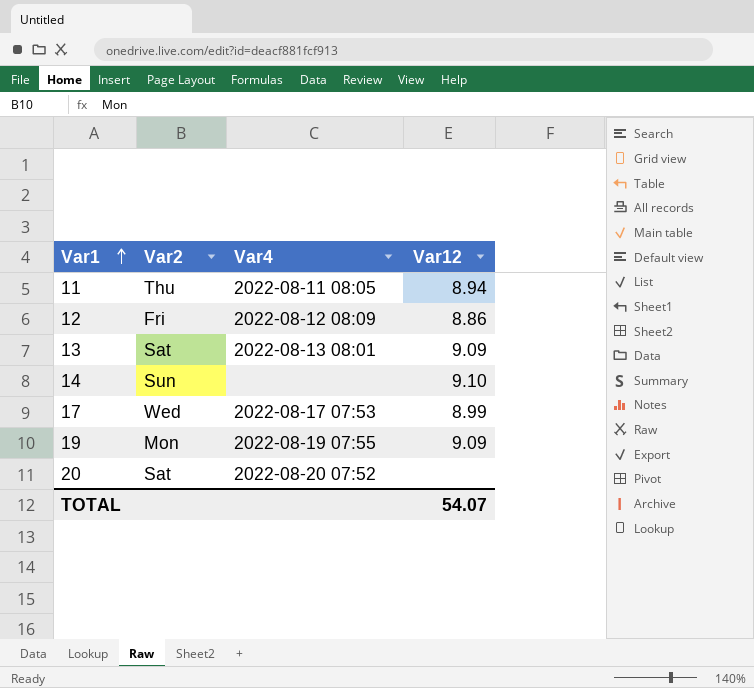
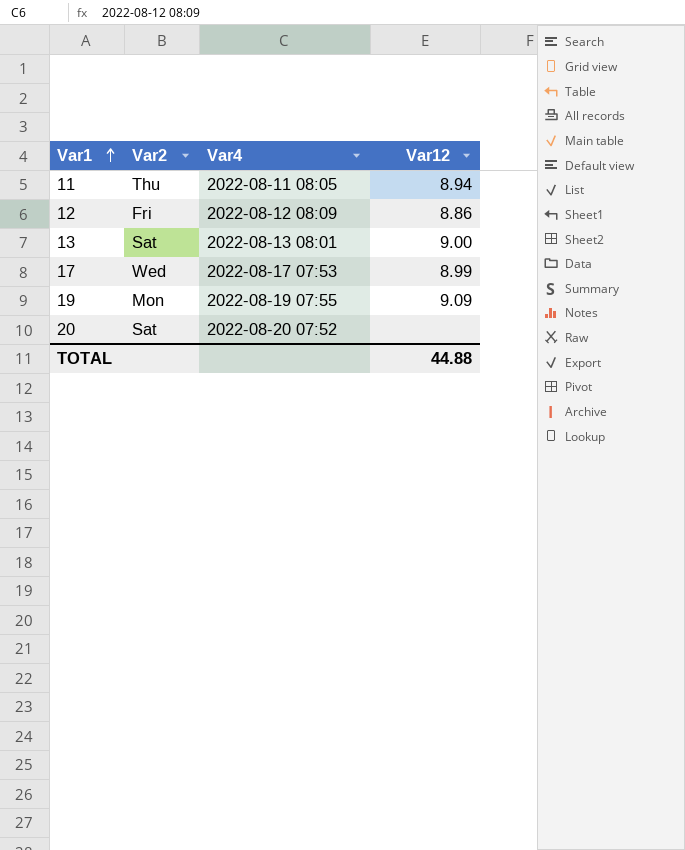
row 14: Sun | none | 9.10 -> none
13 | Var12: 9.09 -> 9.00
TOTAL | Var12: 54.07 -> 44.88

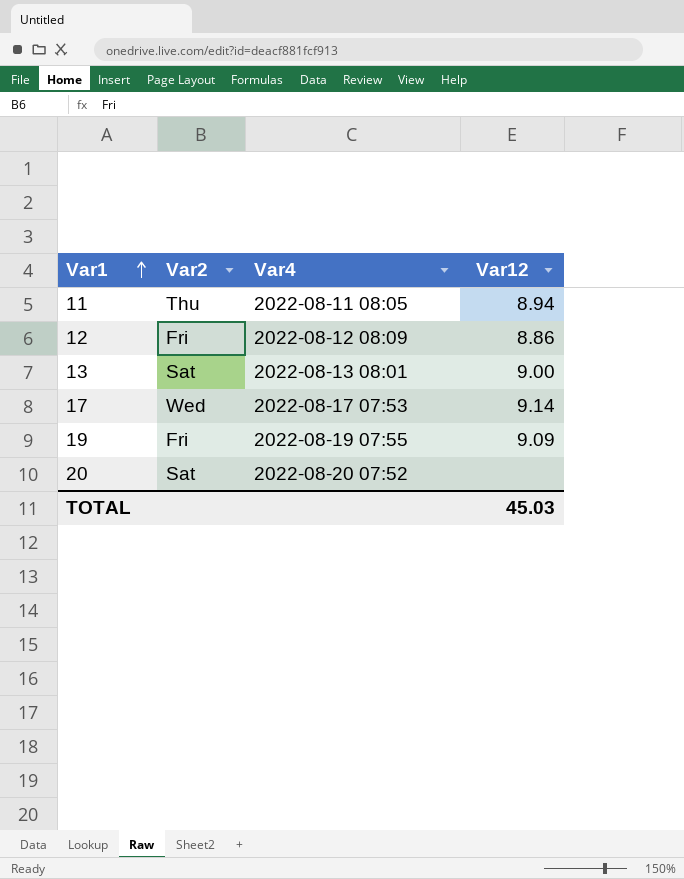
17 | Var12: 8.99 -> 9.14
19 | Var2: Mon -> Fri
TOTAL | Var12: 44.88 -> 45.03

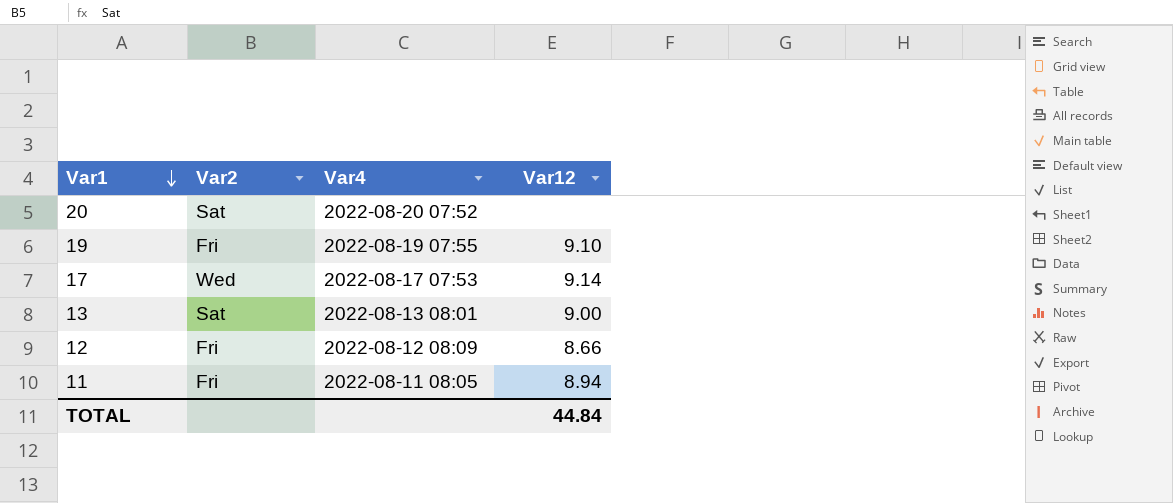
row order: Var1 ascending -> Var1 descending
19 | Var12: 9.09 -> 9.10
12 | Var12: 8.86 -> 8.66
11 | Var2: Thu -> Fri
TOTAL | Var12: 45.03 -> 44.84

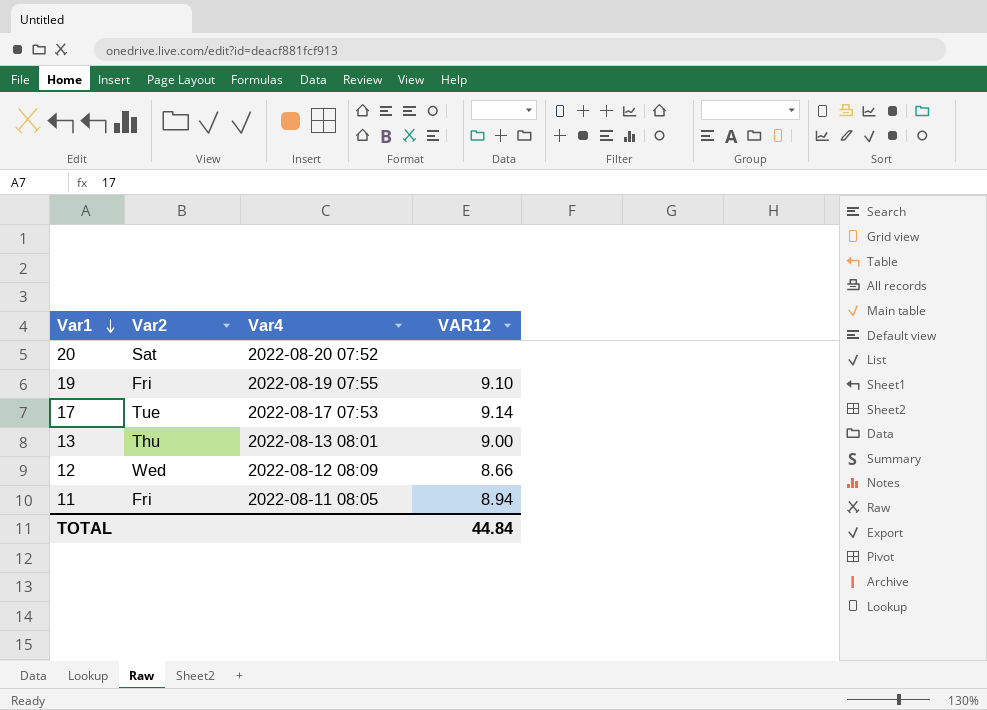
column name: Var12 -> VAR12
17 | Var2: Wed -> Tue
13 | Var2: Sat -> Thu
12 | Var2: Fri -> Wed

